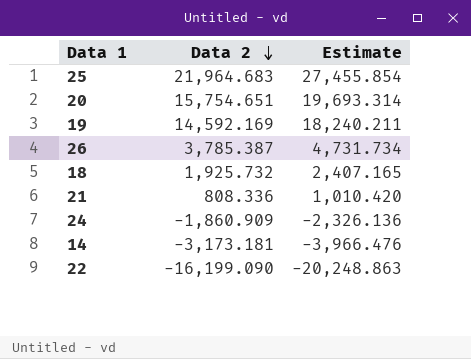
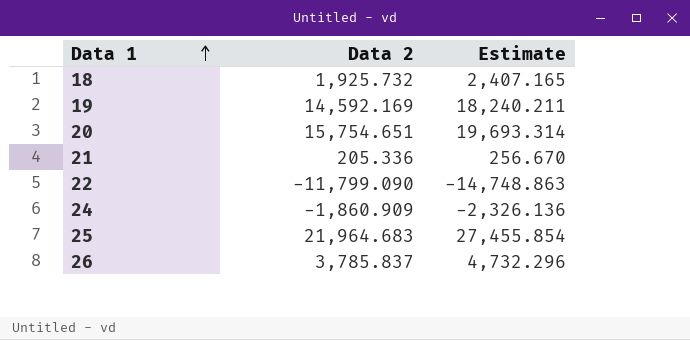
row order: Data 2 descending -> Data 1 ascending
row 14: -3,173.181 | -3,966.476 -> none
21 | Data 2: 808.336 -> 205.336
21 | Estimate: 1,010.420 -> 256.670
22 | Data 2: -16,199.090 -> -11,799.090
22 | Estimate: -20,248.863 -> -14,748.863
26 | Data 2: 3,785.387 -> 3,785.837
26 | Estimate: 4,731.734 -> 4,732.296

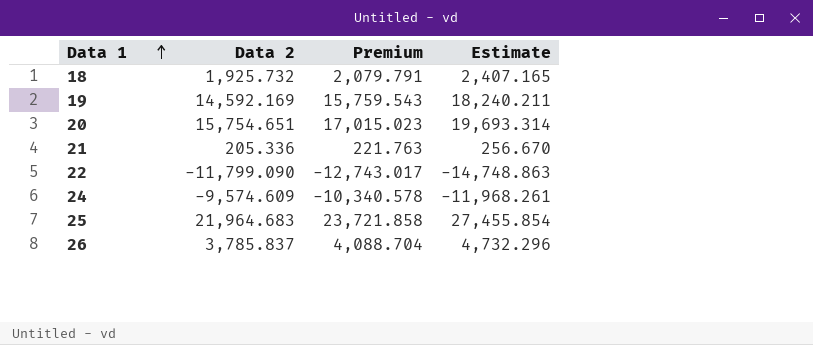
column Premium | formula: none -> [Data 2] * 1.08
24 | Data 2: -1,860.909 -> -9,574.609
24 | Estimate: -2,326.136 -> -11,968.261

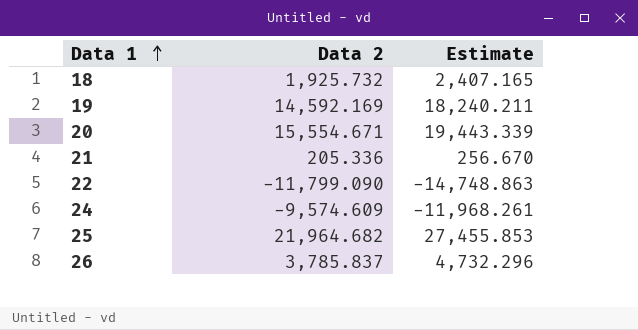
column Premium | formula: [Data 2] * 1.08 -> none
20 | Data 2: 15,754.651 -> 15,554.671
20 | Estimate: 19,693.314 -> 19,443.339
25 | Data 2: 21,964.683 -> 21,964.682
25 | Estimate: 27,455.854 -> 27,455.853

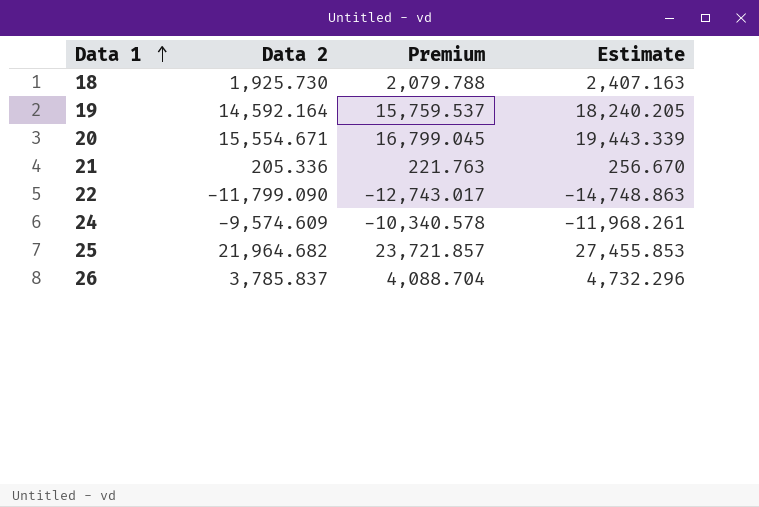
column Premium | formula: none -> [Data 2] * 1.08
18 | Data 2: 1,925.732 -> 1,925.730
18 | Estimate: 2,407.165 -> 2,407.163
19 | Data 2: 14,592.169 -> 14,592.164
19 | Estimate: 18,240.211 -> 18,240.205

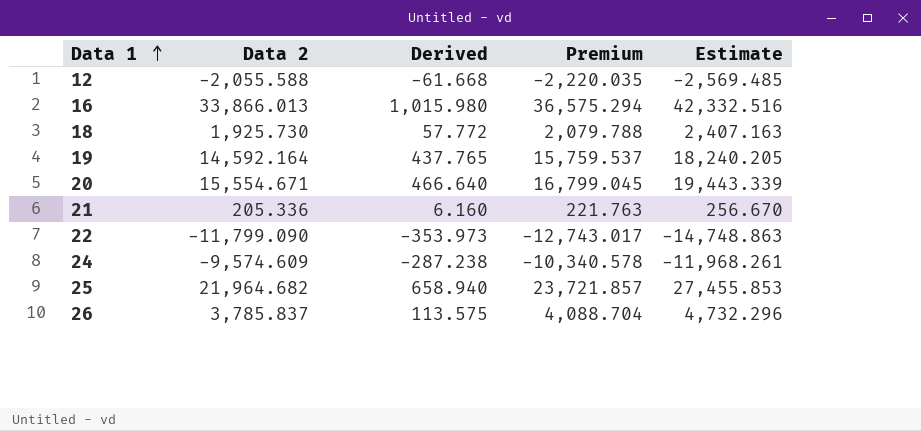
column Derived | formula: none -> [Data 2] * 0.03
row 12: none -> -2,055.588 | -61.668 | -2,220.035 | -2,569.485
row 16: none -> 33,866.013 | 1,015.980 | 36,575.294 | 42,332.516

